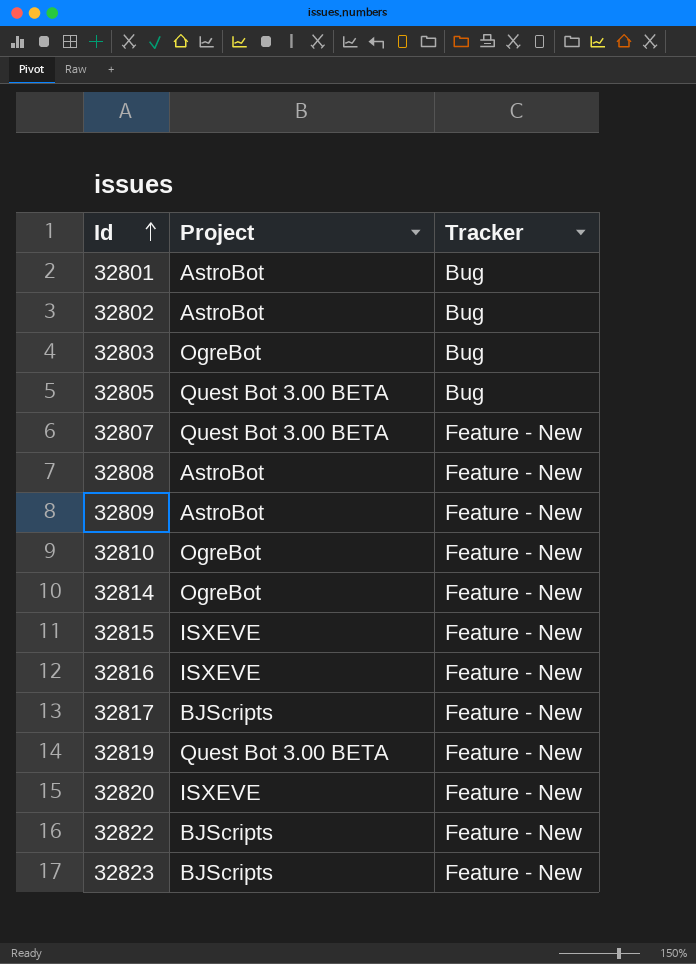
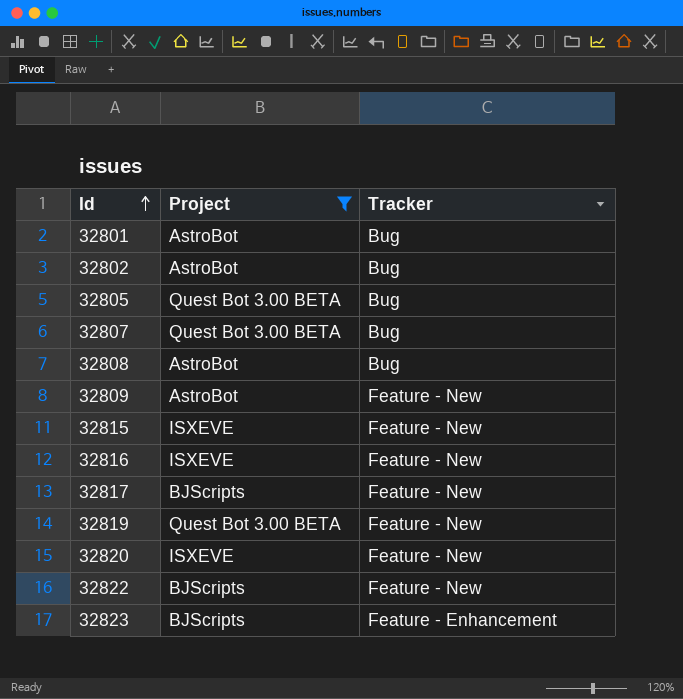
filter: none -> Project != OgreBot
32807 | Tracker: Feature - New -> Bug
32808 | Tracker: Feature - New -> Bug
32823 | Tracker: Feature - New -> Feature - Enhancement

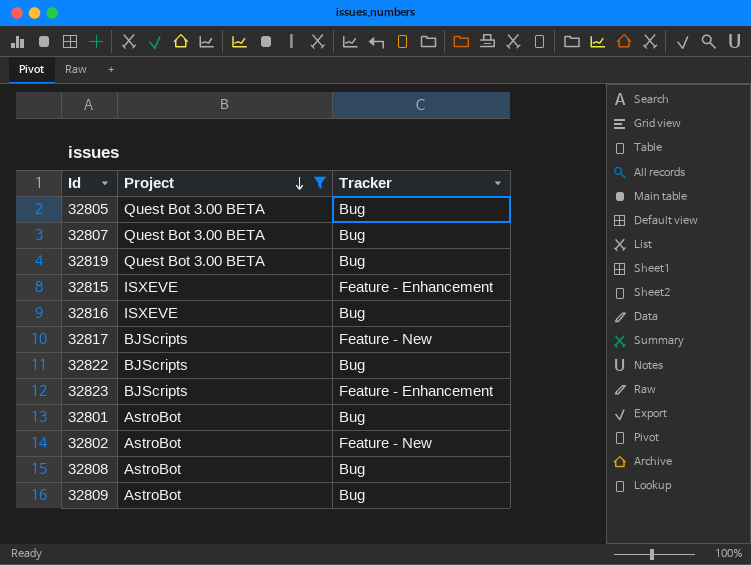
row order: Id ascending -> Project descending
row 32820: ISXEVE | Feature - New -> none
32819 | Tracker: Feature - New -> Bug
32815 | Tracker: Feature - New -> Feature - Enhancement
32816 | Tracker: Feature - New -> Bug
32822 | Tracker: Feature - New -> Bug
32802 | Tracker: Bug -> Feature - New
32809 | Tracker: Feature - New -> Bug

